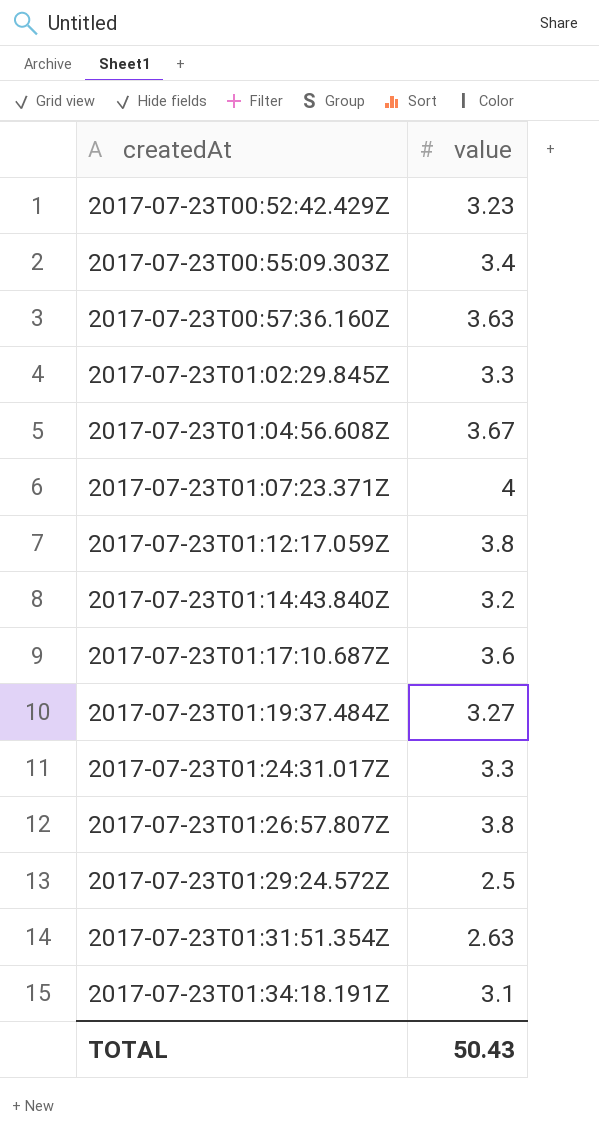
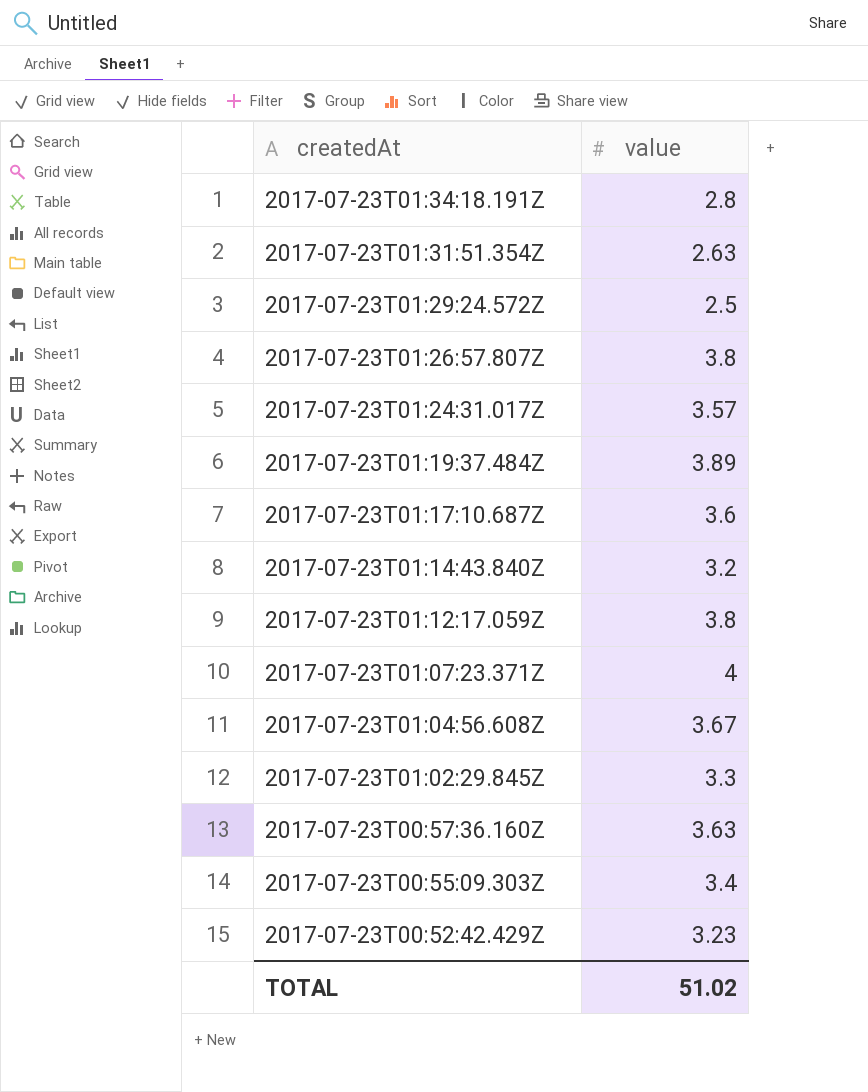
row order: createdAt ascending -> createdAt descending
2017-07-23T01:34:18.191Z | value: 3.1 -> 2.8
2017-07-23T01:24:31.017Z | value: 3.3 -> 3.57
2017-07-23T01:19:37.484Z | value: 3.27 -> 3.89
TOTAL | value: 50.43 -> 51.02

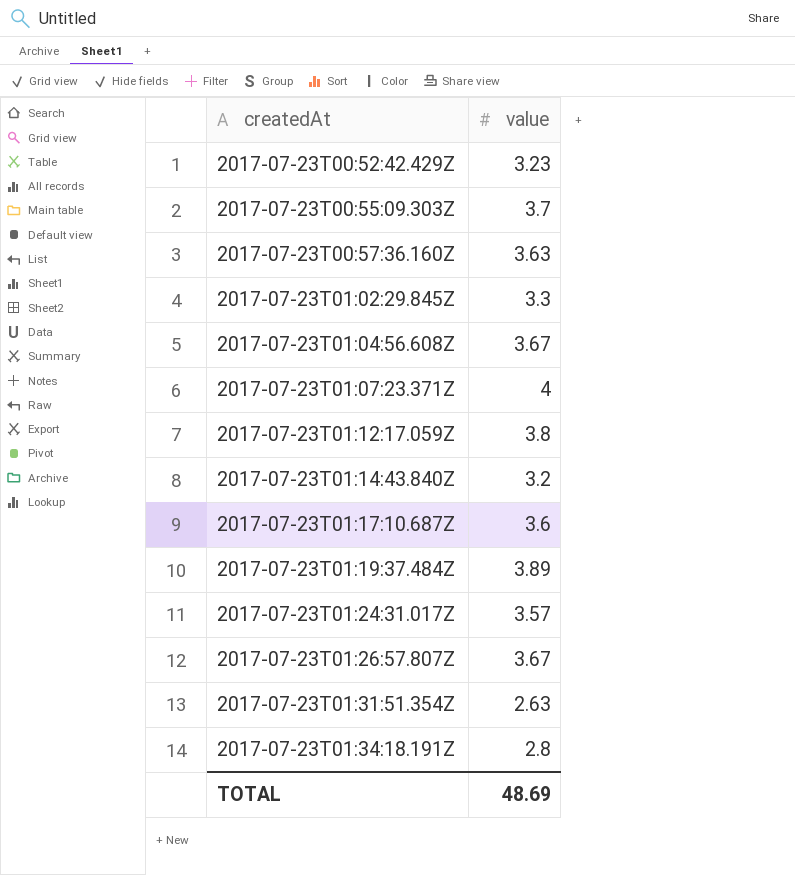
row order: createdAt descending -> createdAt ascending
row 2017-07-23T01:29:24.572Z: 2.5 -> none
2017-07-23T00:55:09.303Z | value: 3.4 -> 3.7
2017-07-23T01:26:57.807Z | value: 3.8 -> 3.67
TOTAL | value: 51.02 -> 48.69

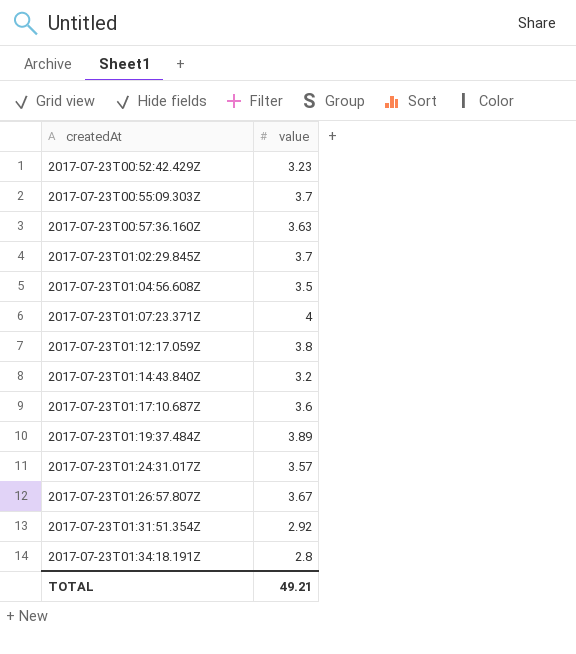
2017-07-23T01:02:29.845Z | value: 3.3 -> 3.7
2017-07-23T01:04:56.608Z | value: 3.67 -> 3.5
2017-07-23T01:31:51.354Z | value: 2.63 -> 2.92
TOTAL | value: 48.69 -> 49.21

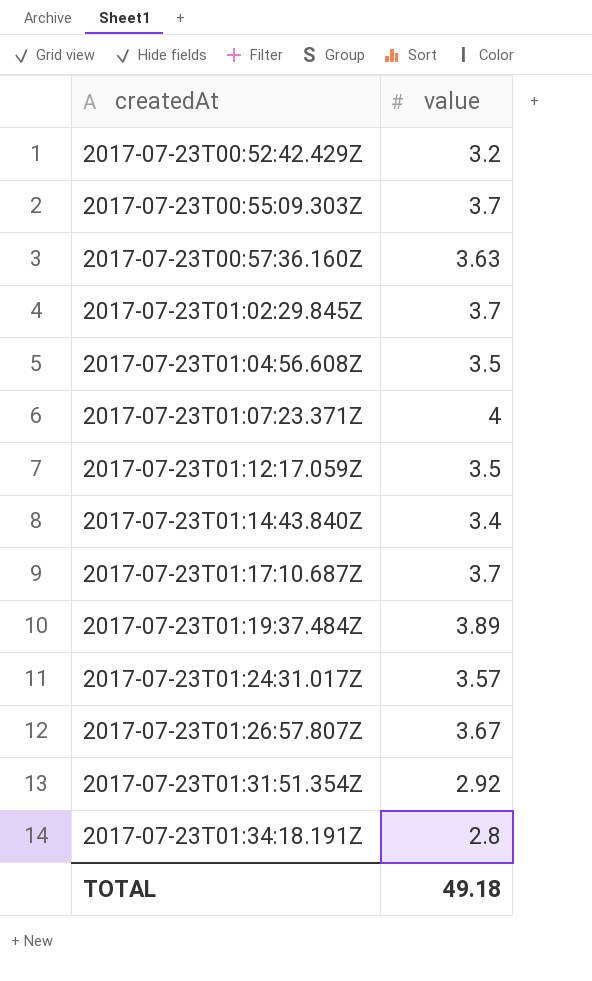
2017-07-23T00:52:42.429Z | value: 3.23 -> 3.2
2017-07-23T01:12:17.059Z | value: 3.8 -> 3.5
2017-07-23T01:14:43.840Z | value: 3.2 -> 3.4
2017-07-23T01:17:10.687Z | value: 3.6 -> 3.7
TOTAL | value: 49.21 -> 49.18

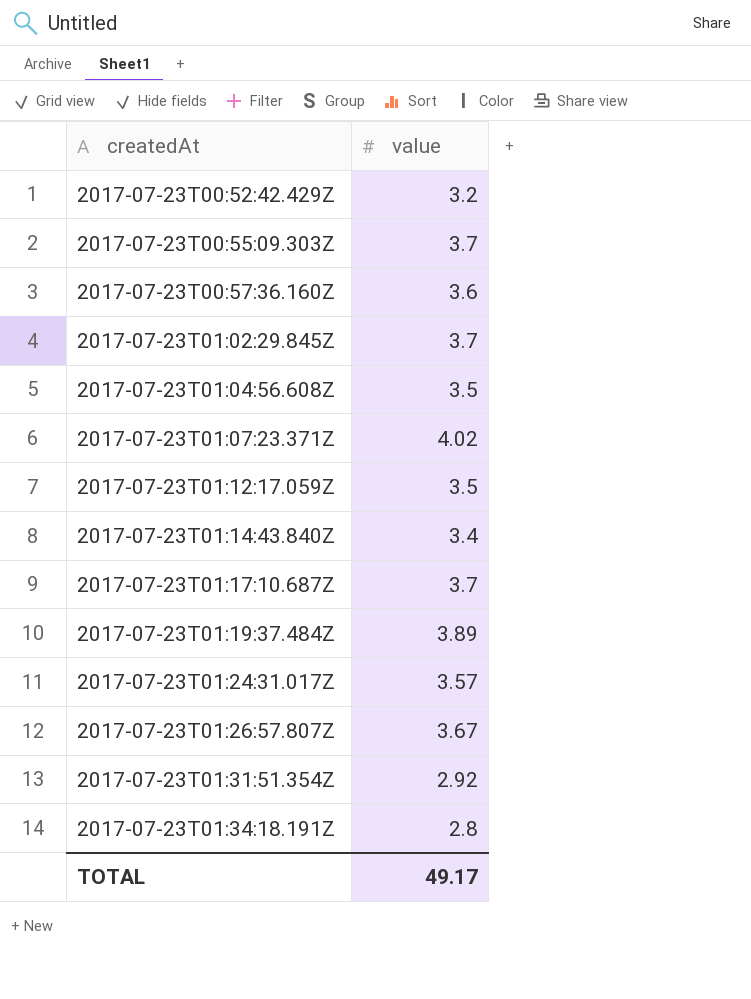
2017-07-23T00:57:36.160Z | value: 3.63 -> 3.6
2017-07-23T01:07:23.371Z | value: 4 -> 4.02
TOTAL | value: 49.18 -> 49.17

